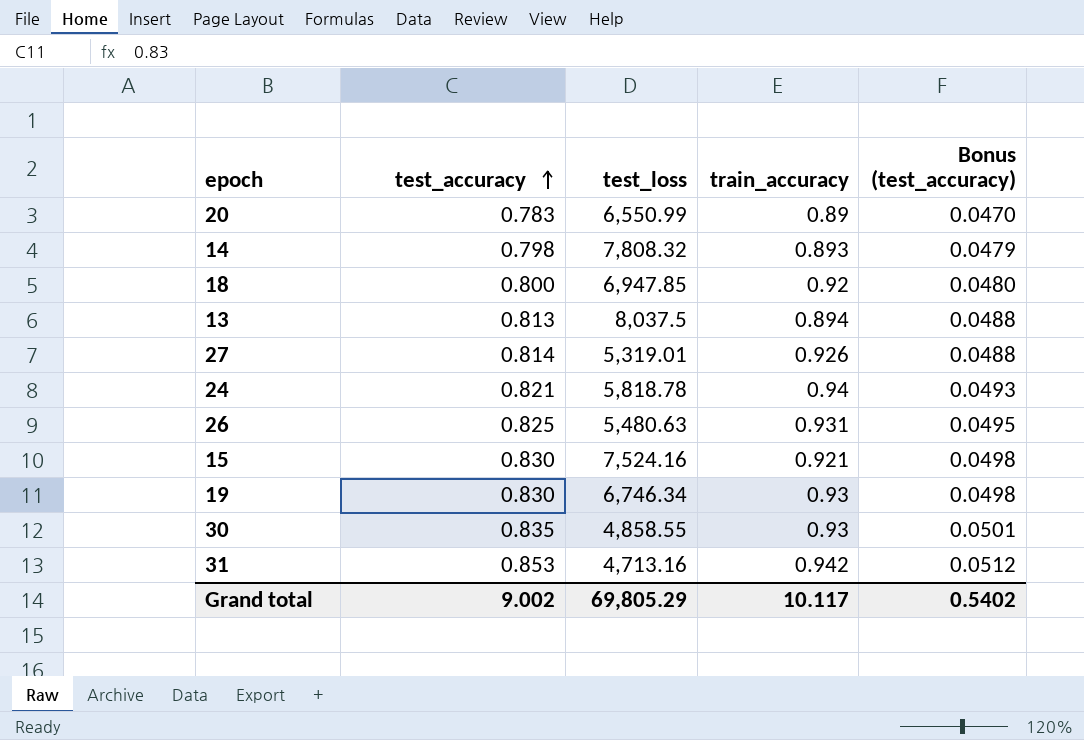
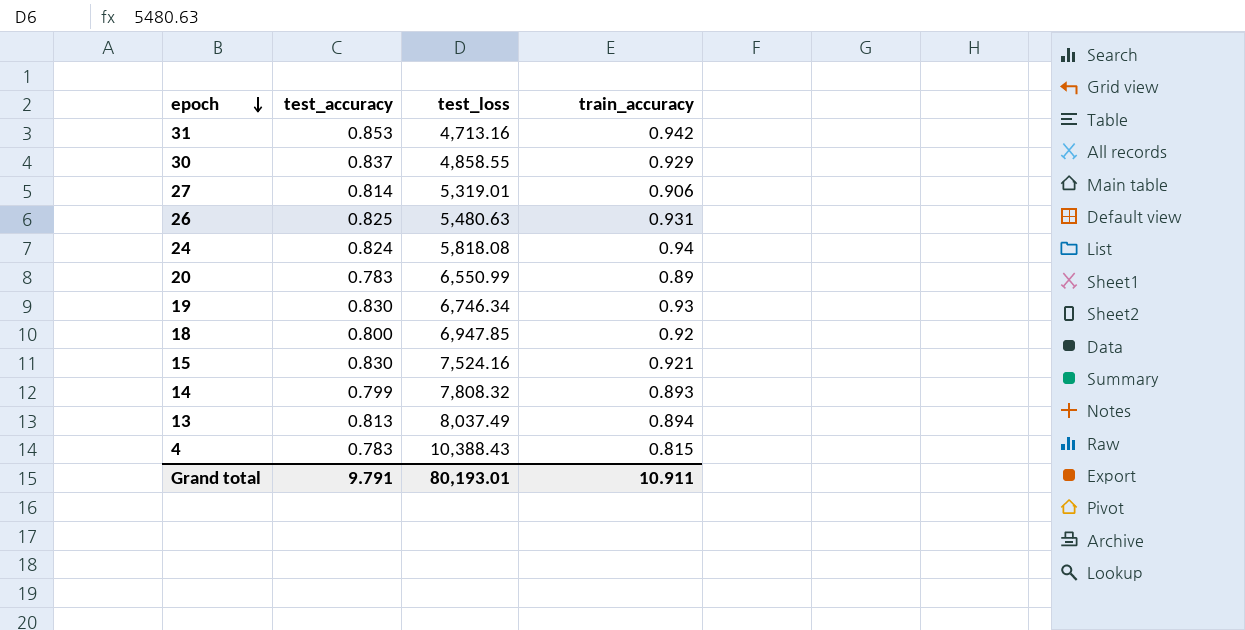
row order: test_accuracy ascending -> epoch descending
column Bonus (test_accuracy) | formula: [test_accuracy] * 0.06 -> none
30 | test_accuracy: 0.835 -> 0.837
30 | train_accuracy: 0.93 -> 0.929
27 | train_accuracy: 0.926 -> 0.906
24 | test_accuracy: 0.821 -> 0.824
24 | test_loss: 5,818.78 -> 5,818.08
14 | test_accuracy: 0.798 -> 0.799
13 | test_loss: 8,037.5 -> 8,037.49
row 4: none -> 0.783 | 10,388.43 | 0.815
Grand total | test_accuracy: 9.002 -> 9.791
Grand total | test_loss: 69,805.29 -> 80,193.01
Grand total | train_accuracy: 10.117 -> 10.911

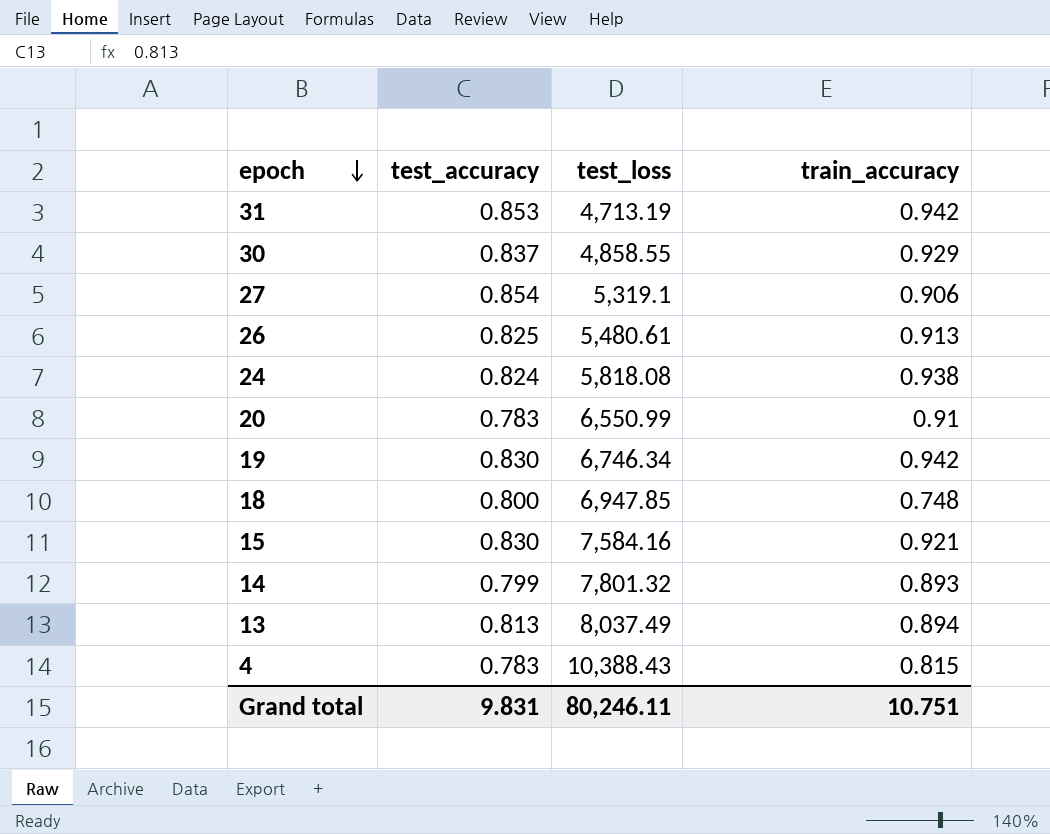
31 | test_loss: 4,713.16 -> 4,713.19
27 | test_accuracy: 0.814 -> 0.854
27 | test_loss: 5,319.01 -> 5,319.1
26 | test_loss: 5,480.63 -> 5,480.61
26 | train_accuracy: 0.931 -> 0.913
24 | train_accuracy: 0.94 -> 0.938
20 | train_accuracy: 0.89 -> 0.91
19 | train_accuracy: 0.93 -> 0.942
18 | train_accuracy: 0.92 -> 0.748
15 | test_loss: 7,524.16 -> 7,584.16
14 | test_loss: 7,808.32 -> 7,801.32
Grand total | test_accuracy: 9.791 -> 9.831
Grand total | test_loss: 80,193.01 -> 80,246.11
Grand total | train_accuracy: 10.911 -> 10.751

